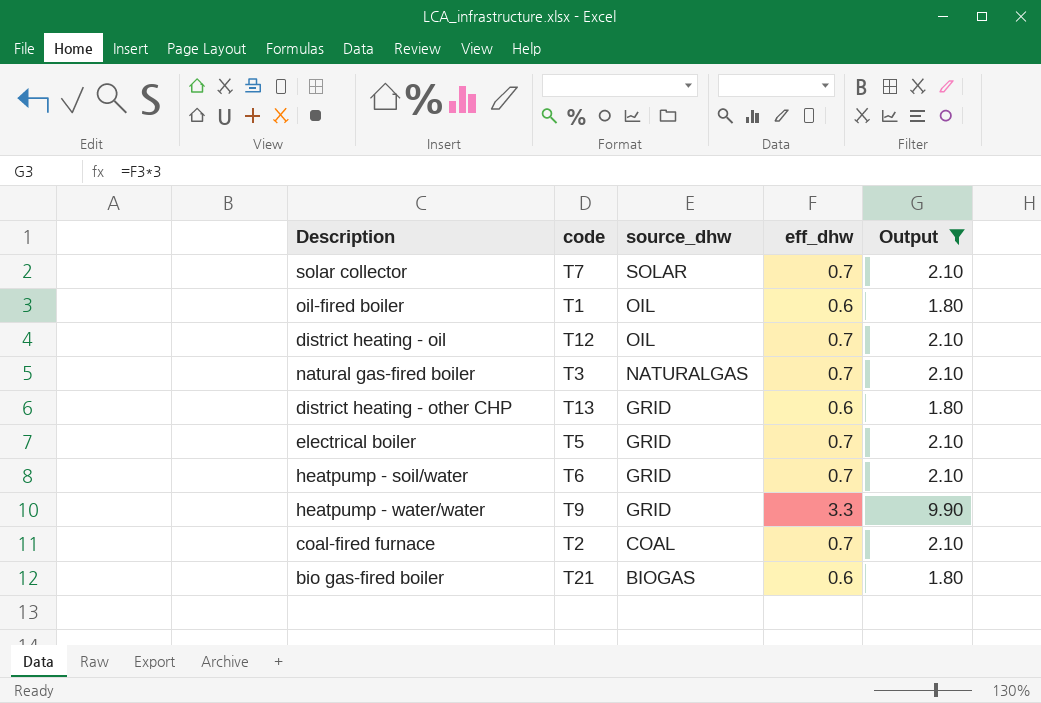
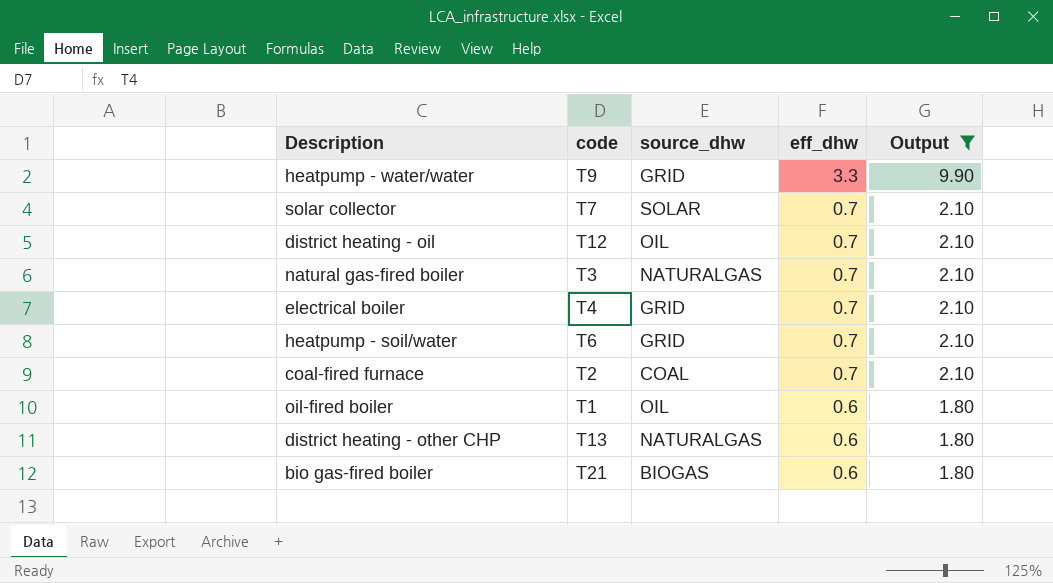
row order: source_dhw descending -> eff_dhw descending
electrical boiler | code: T5 -> T4
district heating - other CHP | source_dhw: GRID -> NATURALGAS

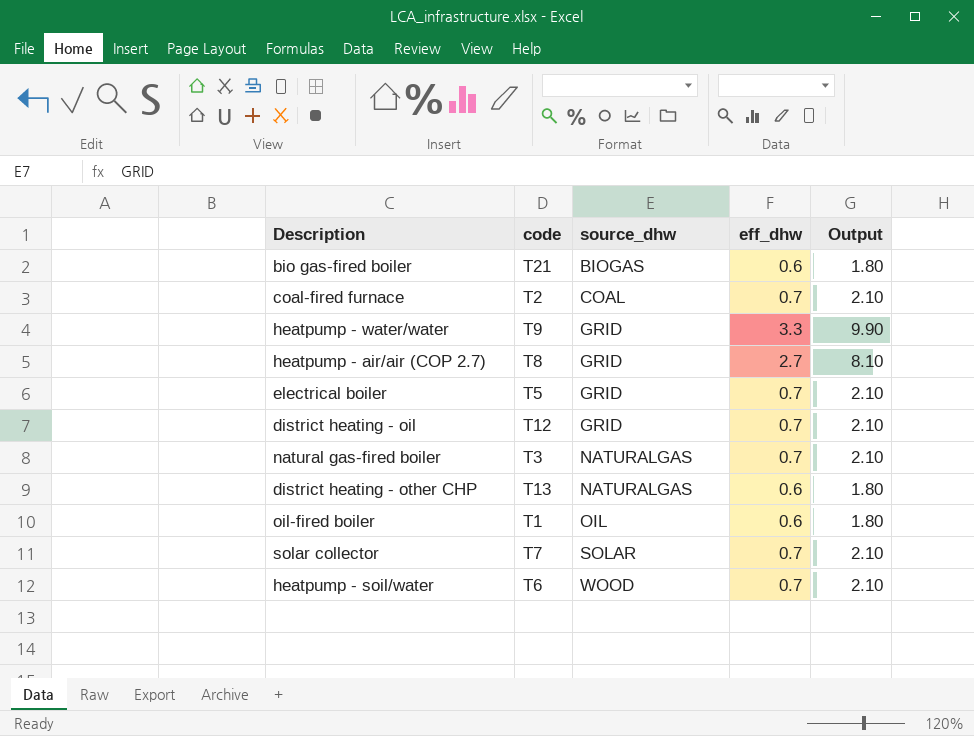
filter: Output != 8.10 -> none
row order: eff_dhw descending -> source_dhw ascending
electrical boiler | code: T4 -> T5
district heating - oil | source_dhw: OIL -> GRID
heatpump - soil/water | source_dhw: GRID -> WOOD

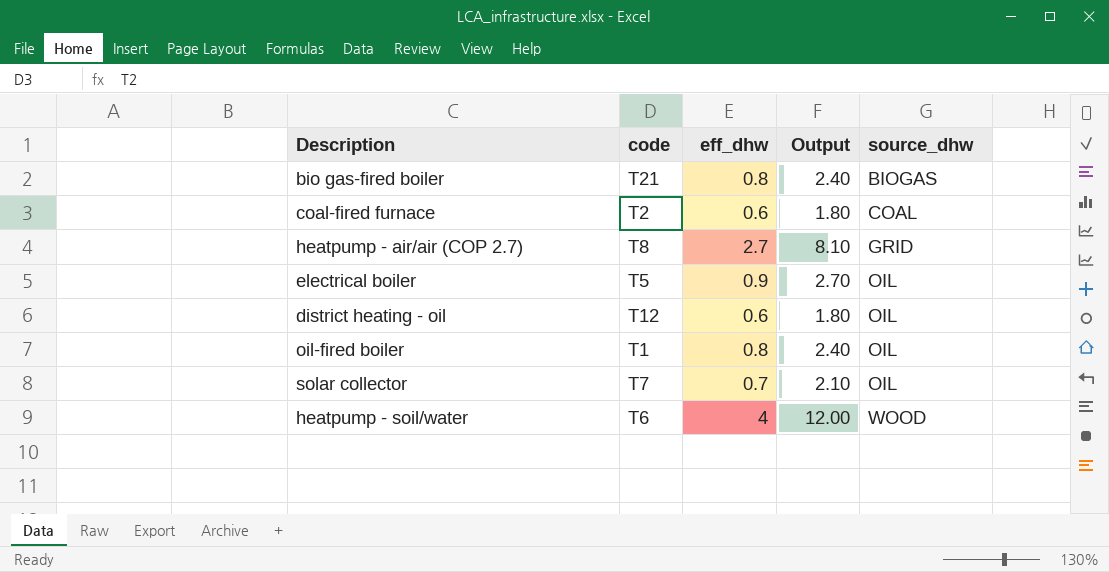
column source_dhw | position: 3 -> 5
row heatpump - water/water: T9 | GRID | 3.3 | 9.90 -> none
row natural gas-fired boiler: T3 | NATURALGAS | 0.7 | 2.10 -> none
row district heating - other CHP: T13 | NATURALGAS | 0.6 | 1.80 -> none
bio gas-fired boiler | eff_dhw: 0.6 -> 0.8
bio gas-fired boiler | Output: 1.80 -> 2.40
coal-fired furnace | eff_dhw: 0.7 -> 0.6
coal-fired furnace | Output: 2.10 -> 1.80
electrical boiler | eff_dhw: 0.7 -> 0.9
electrical boiler | Output: 2.10 -> 2.70
electrical boiler | source_dhw: GRID -> OIL
district heating - oil | eff_dhw: 0.7 -> 0.6
district heating - oil | Output: 2.10 -> 1.80
district heating - oil | source_dhw: GRID -> OIL
oil-fired boiler | eff_dhw: 0.6 -> 0.8
oil-fired boiler | Output: 1.80 -> 2.40
solar collector | source_dhw: SOLAR -> OIL
heatpump - soil/water | eff_dhw: 0.7 -> 4
heatpump - soil/water | Output: 2.10 -> 12.00

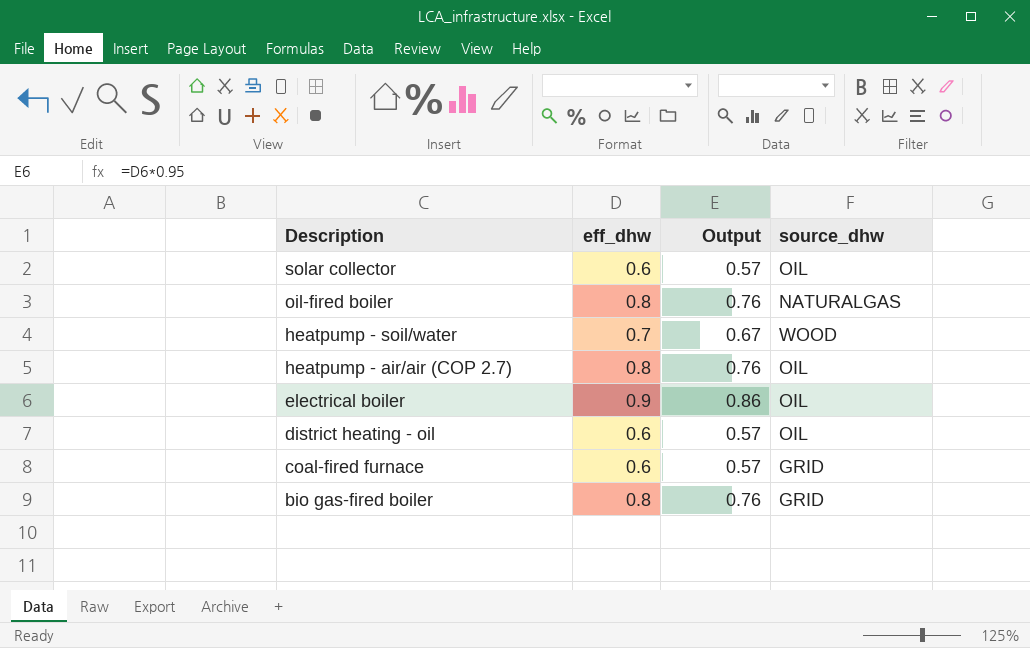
row order: source_dhw ascending -> Description descending
column code | position: 2 -> none
column Output | formula: [eff_dhw] * 3 -> [eff_dhw] * 0.95
solar collector | eff_dhw: 0.7 -> 0.6
oil-fired boiler | source_dhw: OIL -> NATURALGAS
heatpump - soil/water | eff_dhw: 4 -> 0.7
heatpump - air/air (COP 2.7) | eff_dhw: 2.7 -> 0.8
heatpump - air/air (COP 2.7) | source_dhw: GRID -> OIL
coal-fired furnace | source_dhw: COAL -> GRID
bio gas-fired boiler | source_dhw: BIOGAS -> GRID

